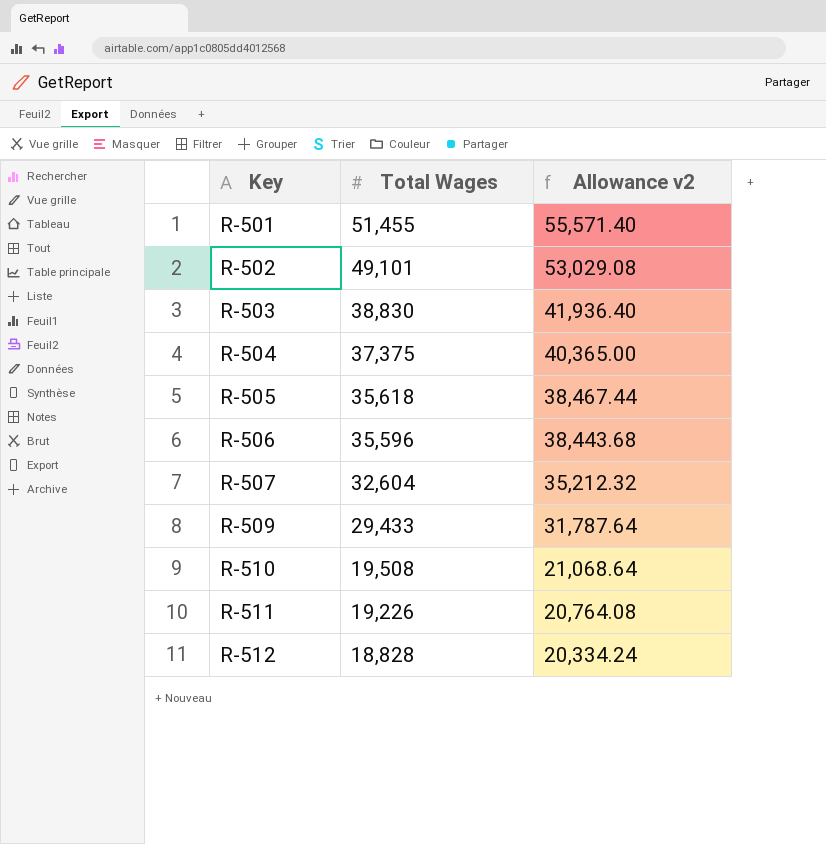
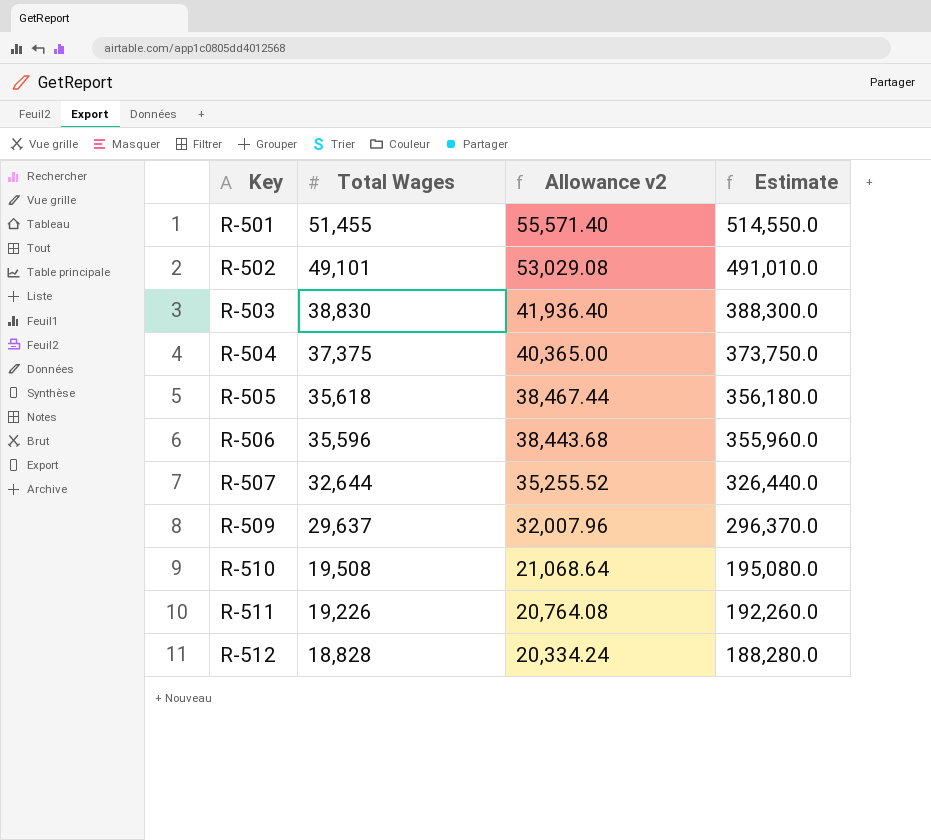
column Estimate | formula: none -> [Total Wages] * 10
R-507 | Total Wages: 32,604 -> 32,644
R-507 | Allowance v2: 35,212.32 -> 35,255.52
R-509 | Total Wages: 29,433 -> 29,637
R-509 | Allowance v2: 31,787.64 -> 32,007.96

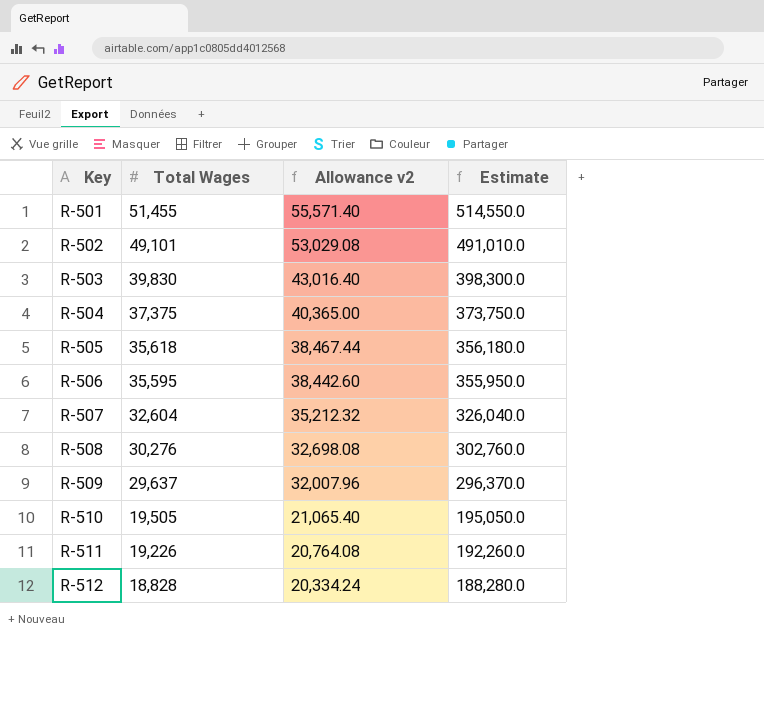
R-503 | Total Wages: 38,830 -> 39,830
R-503 | Allowance v2: 41,936.40 -> 43,016.40
R-503 | Estimate: 388,300.0 -> 398,300.0
R-506 | Total Wages: 35,596 -> 35,595
R-506 | Allowance v2: 38,443.68 -> 38,442.60
R-506 | Estimate: 355,960.0 -> 355,950.0
R-507 | Total Wages: 32,644 -> 32,604
R-507 | Allowance v2: 35,255.52 -> 35,212.32
R-507 | Estimate: 326,440.0 -> 326,040.0
row R-508: none -> 30,276 | 32,698.08 | 302,760.0
R-510 | Total Wages: 19,508 -> 19,505
R-510 | Allowance v2: 21,068.64 -> 21,065.40
R-510 | Estimate: 195,080.0 -> 195,050.0

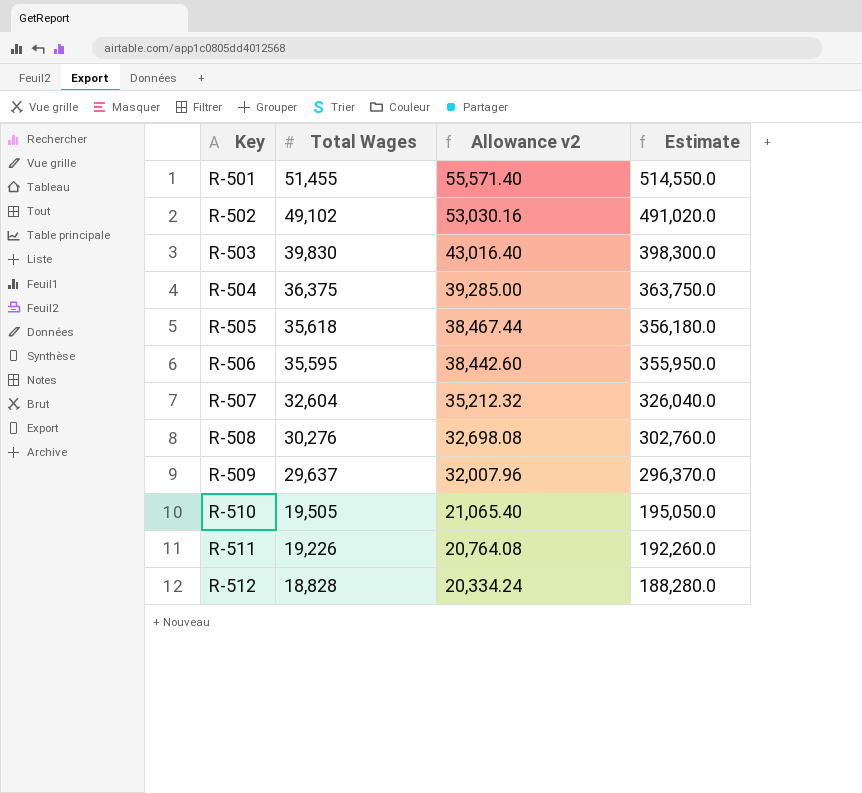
R-502 | Total Wages: 49,101 -> 49,102
R-502 | Allowance v2: 53,029.08 -> 53,030.16
R-502 | Estimate: 491,010.0 -> 491,020.0
R-504 | Total Wages: 37,375 -> 36,375
R-504 | Allowance v2: 40,365.00 -> 39,285.00
R-504 | Estimate: 373,750.0 -> 363,750.0

